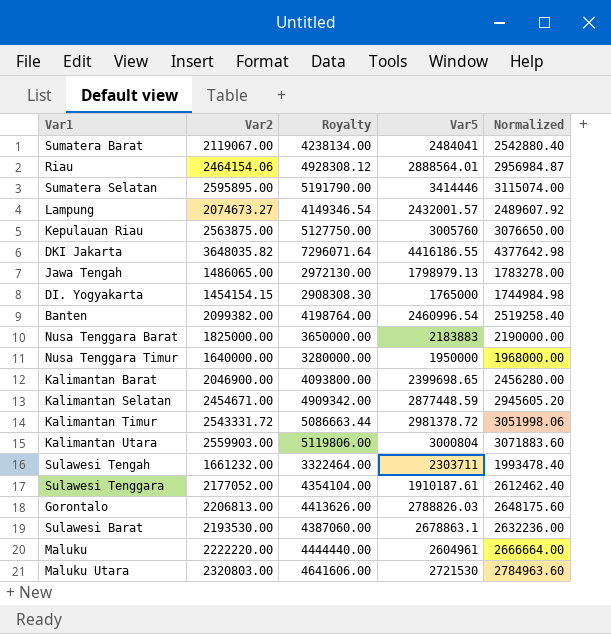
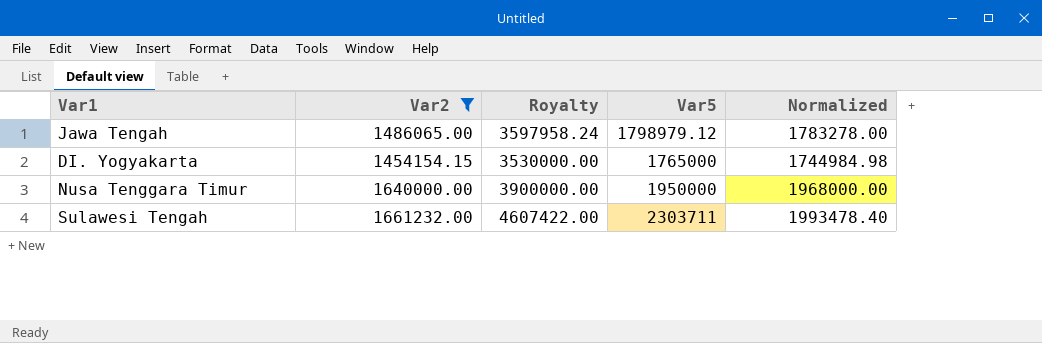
filter: none -> Var2 <= 1661232.00
column Royalty | formula: [Var2] * 2 -> [Var5] * 2
Jawa Tengah | Var5: 1798979.13 -> 1798979.12

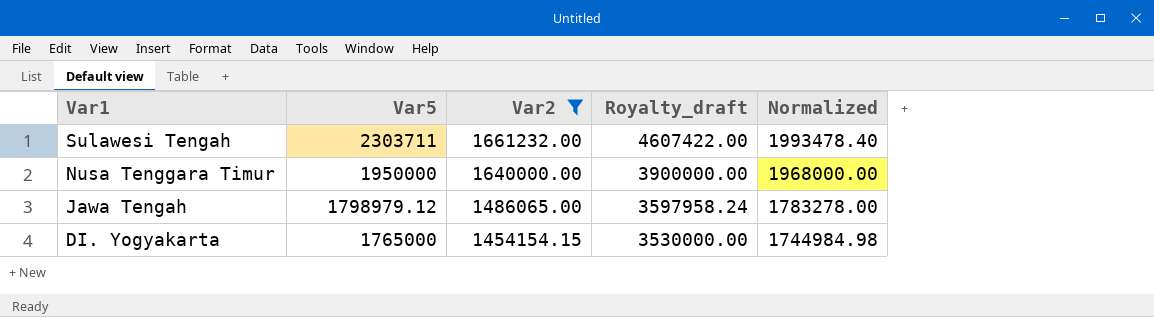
row order: none -> Var1 descending
column Var5 | position: 4 -> 2
column name: Royalty -> Royalty_draft

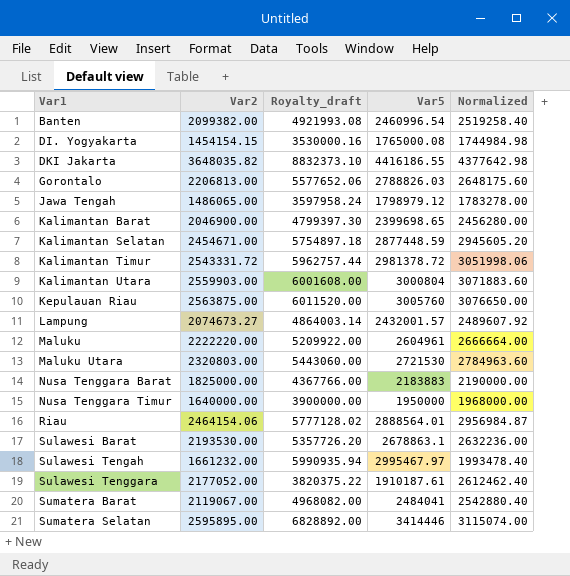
filter: Var2 <= 1661232.00 -> none
row order: Var1 descending -> Var1 ascending
column Var5 | position: 2 -> 4
DI. Yogyakarta | Royalty_draft: 3530000.00 -> 3530000.16
DI. Yogyakarta | Var5: 1765000 -> 1765000.08
Sulawesi Tengah | Royalty_draft: 4607422.00 -> 5990935.94
Sulawesi Tengah | Var5: 2303711 -> 2995467.97

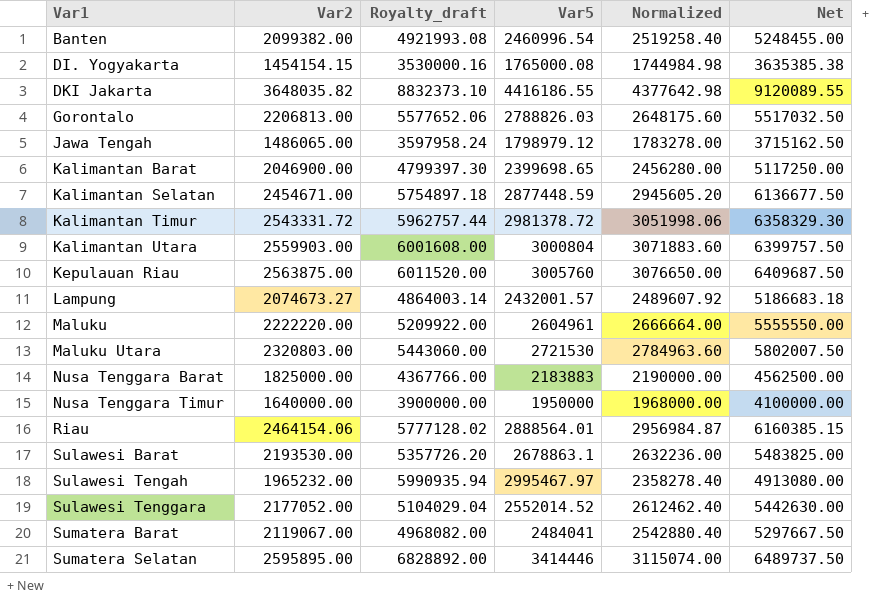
column Net | formula: none -> [Var2] * 2.5
Sulawesi Tengah | Var2: 1661232.00 -> 1965232.00
Sulawesi Tengah | Normalized: 1993478.40 -> 2358278.40
Sulawesi Tenggara | Royalty_draft: 3820375.22 -> 5104029.04
Sulawesi Tenggara | Var5: 1910187.61 -> 2552014.52

